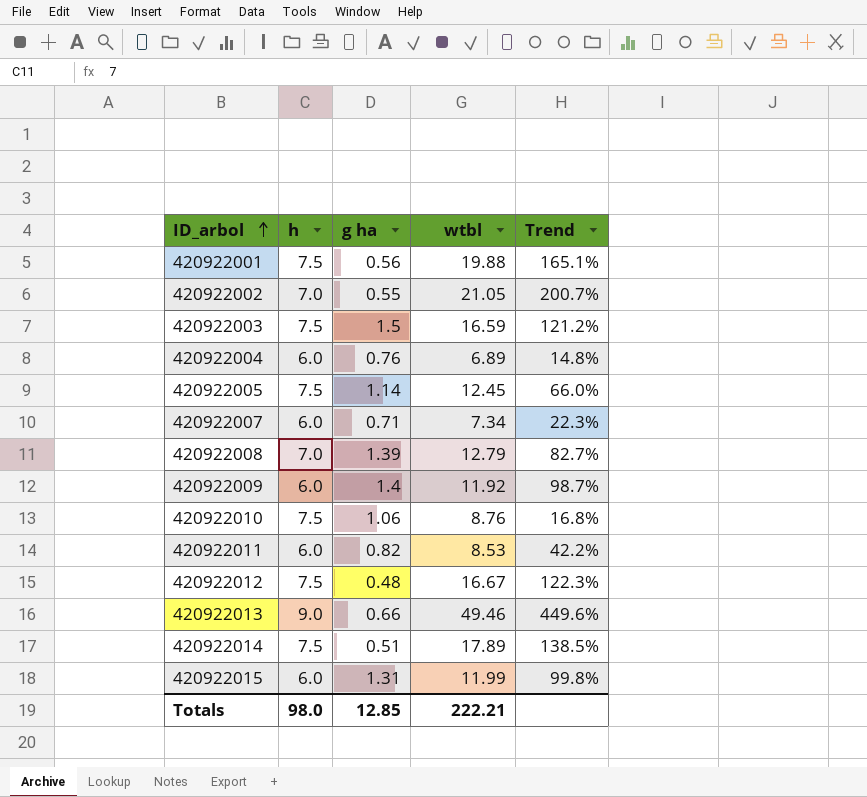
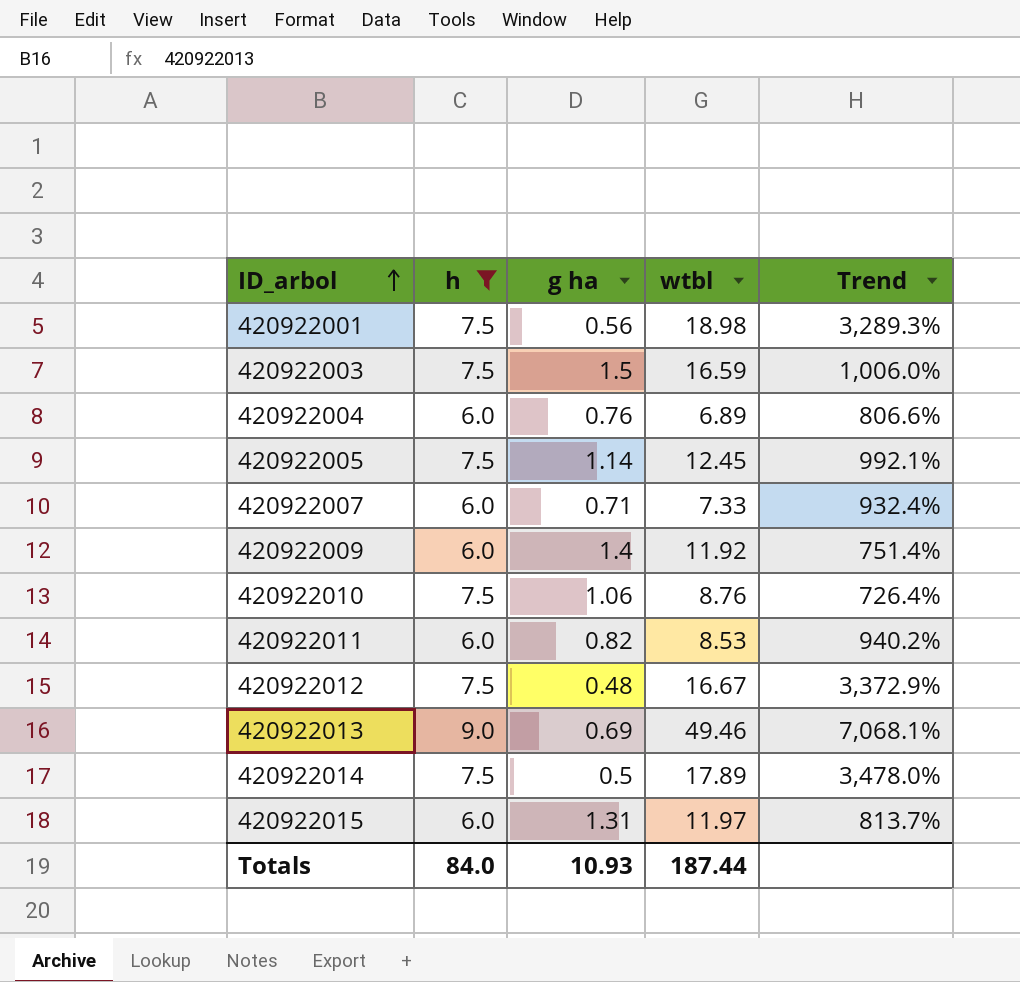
filter: none -> h != 7.0
column Trend | formula: ([wtbl] - [h]) / [h] -> ([wtbl] - [g ha]) / [g ha]
420922001 | wtbl: 19.88 -> 18.98
420922007 | wtbl: 7.34 -> 7.33
420922013 | g ha: 0.66 -> 0.69
420922014 | g ha: 0.51 -> 0.5
420922015 | wtbl: 11.99 -> 11.97
Totals | h: 98.0 -> 84.0
Totals | g ha: 12.85 -> 10.93
Totals | wtbl: 222.21 -> 187.44

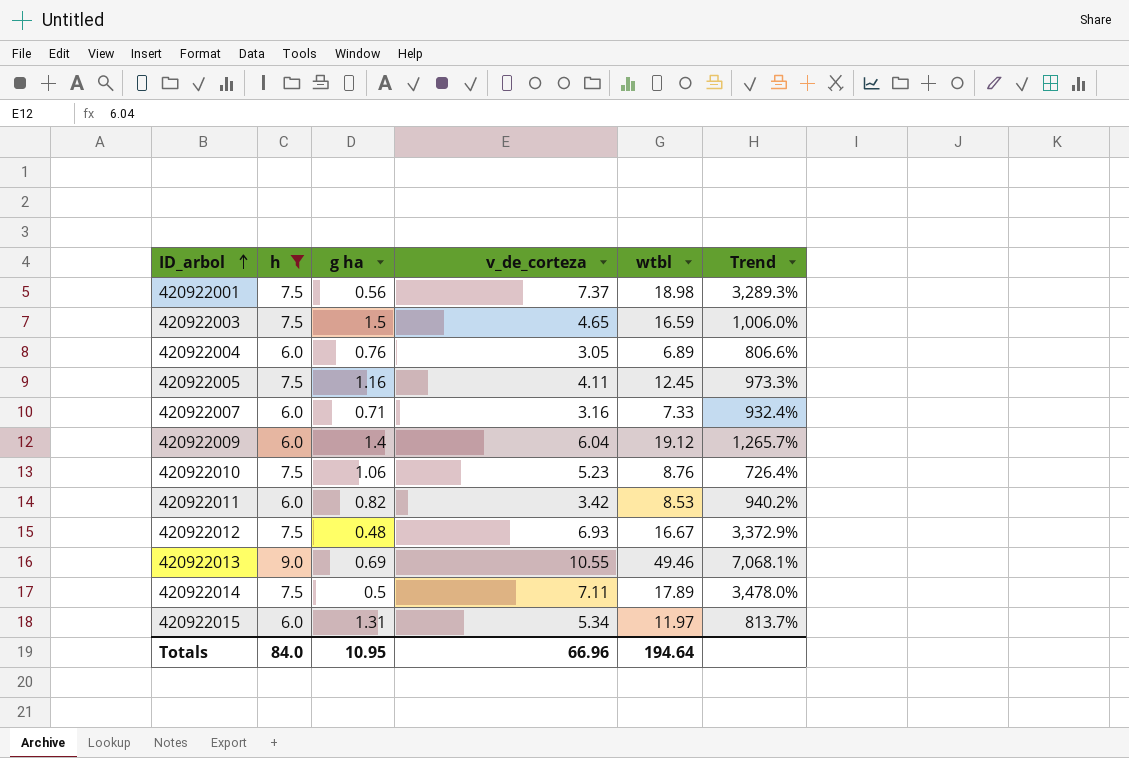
column v_de_corteza | position: none -> 4
420922005 | g ha: 1.14 -> 1.16
420922005 | Trend: 992.1% -> 973.3%
420922009 | wtbl: 11.92 -> 19.12
420922009 | Trend: 751.4% -> 1,265.7%
Totals | g ha: 10.93 -> 10.95
Totals | wtbl: 187.44 -> 194.64

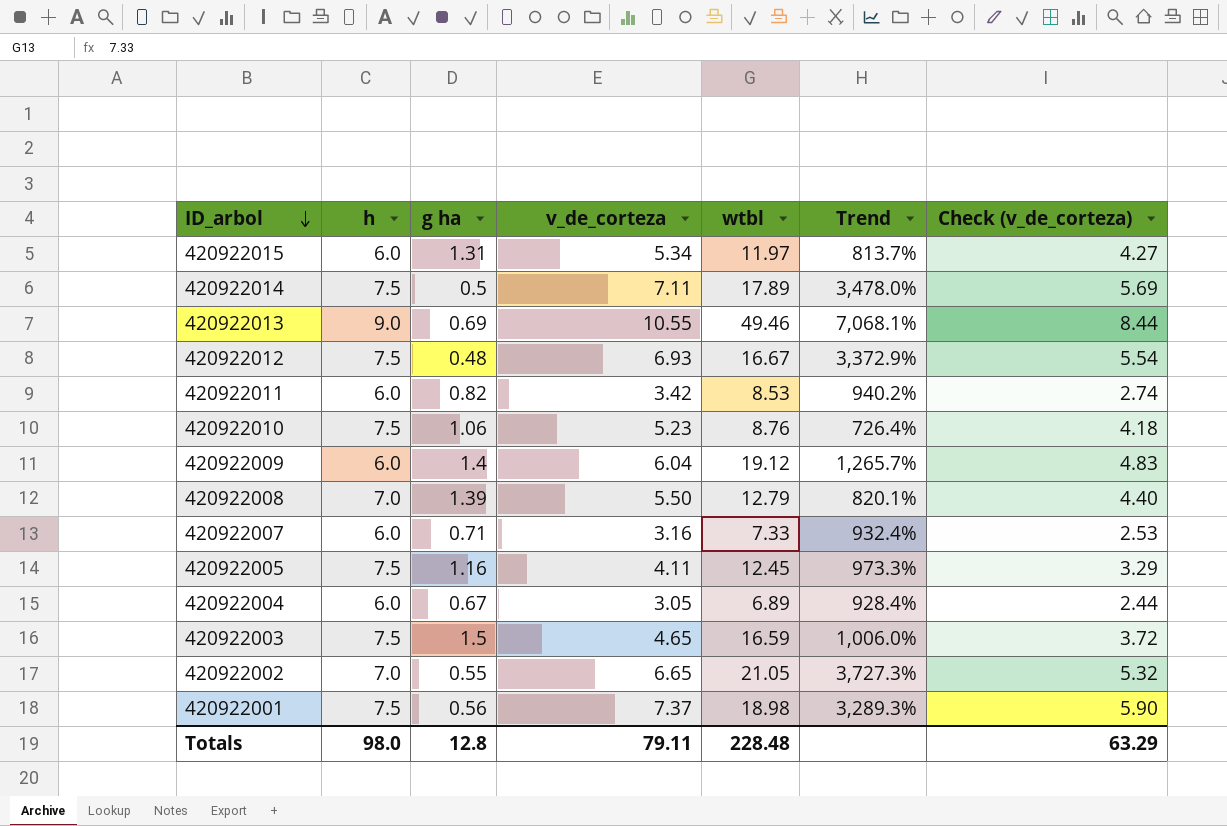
filter: h != 7.0 -> none
row order: ID_arbol ascending -> ID_arbol descending
column Check (v_de_corteza) | formula: none -> [v_de_corteza] * 0.8
420922004 | g ha: 0.76 -> 0.67
420922004 | Trend: 806.6% -> 928.4%
Totals | h: 84.0 -> 98.0
Totals | g ha: 10.95 -> 12.8
Totals | v_de_corteza: 66.96 -> 79.11
Totals | wtbl: 194.64 -> 228.48

